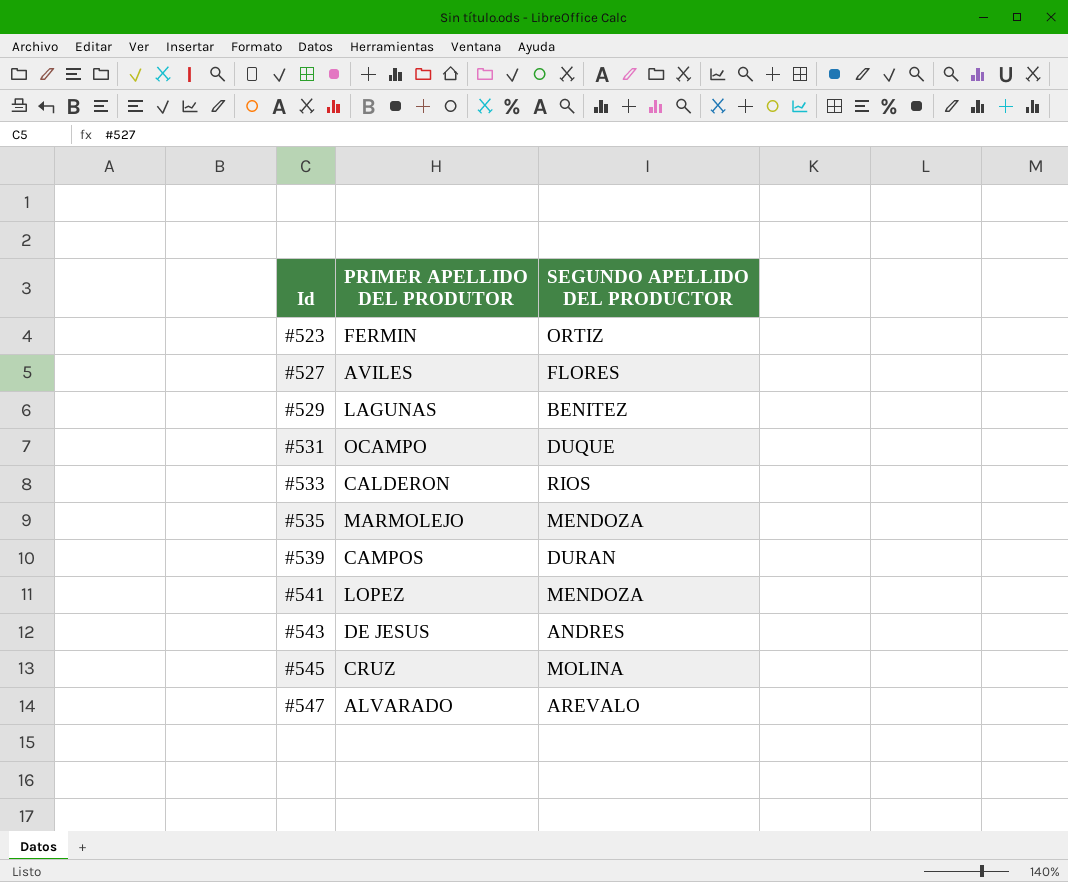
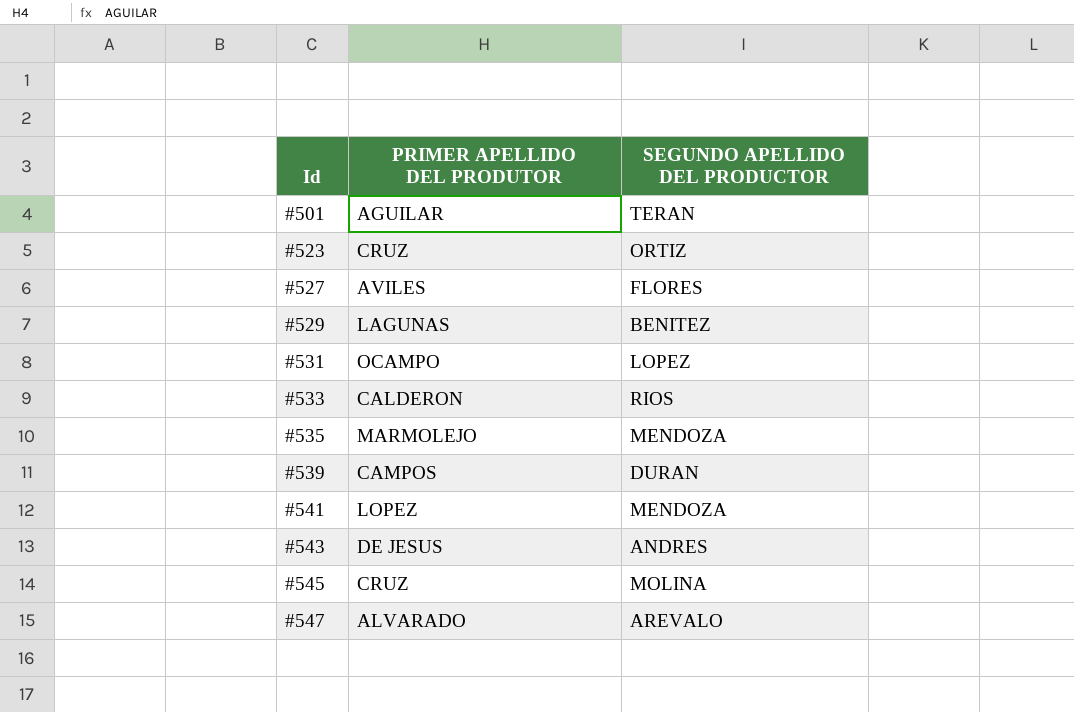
row #501: none -> AGUILAR | TERAN
#523 | PRIMER APELLIDO DEL PRODUTOR: FERMIN -> CRUZ
#531 | SEGUNDO APELLIDO DEL PRODUCTOR: DUQUE -> LOPEZ

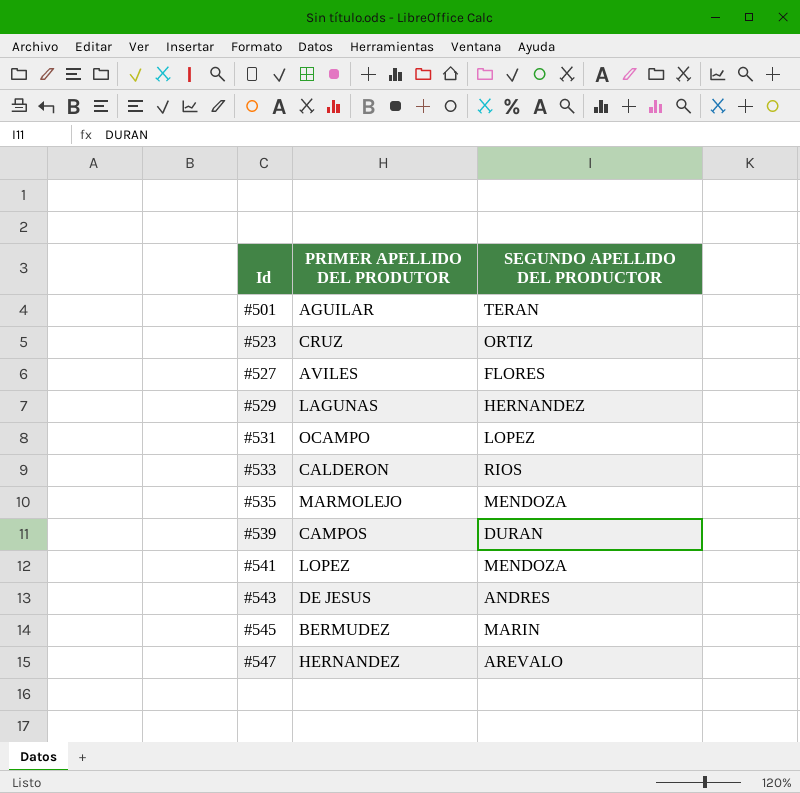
#529 | SEGUNDO APELLIDO DEL PRODUCTOR: BENITEZ -> HERNANDEZ
#545 | PRIMER APELLIDO DEL PRODUTOR: CRUZ -> BERMUDEZ
#545 | SEGUNDO APELLIDO DEL PRODUCTOR: MOLINA -> MARIN
#547 | PRIMER APELLIDO DEL PRODUTOR: ALVARADO -> HERNANDEZ

